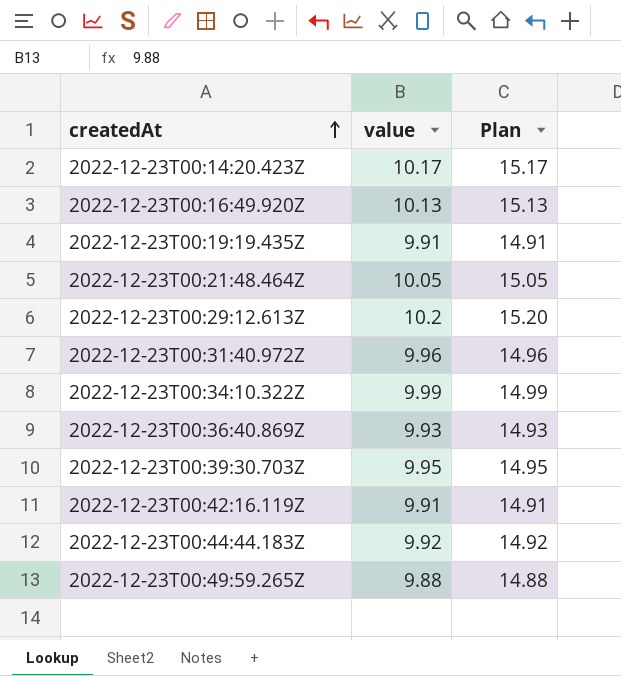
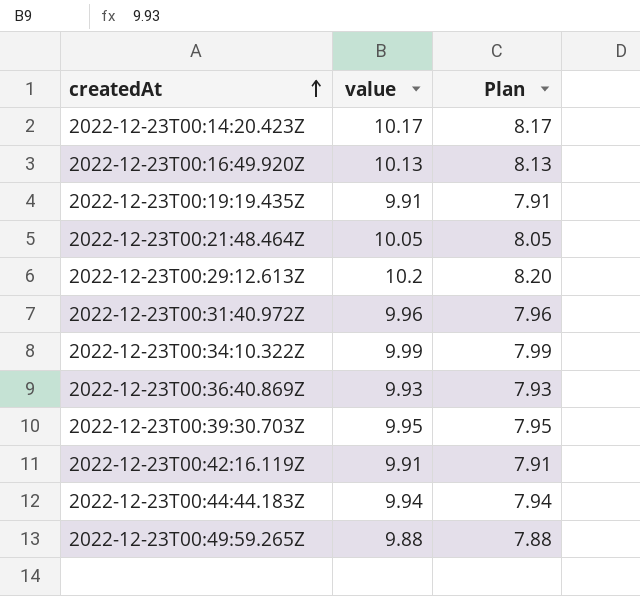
column Plan | formula: [value] + 5 -> [value] - 2
2022-12-23T00:44:44.183Z | value: 9.92 -> 9.94

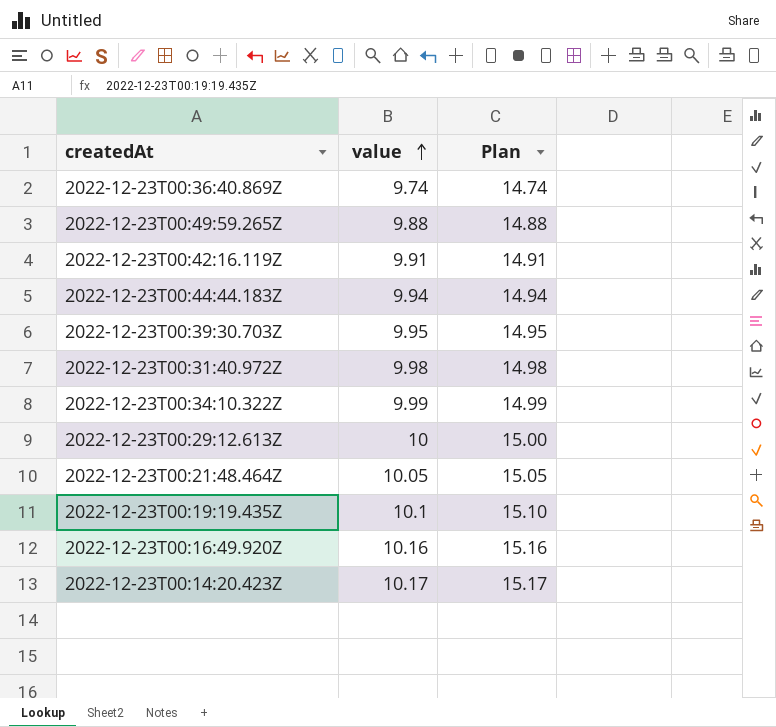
row order: createdAt ascending -> value ascending
column Plan | formula: [value] - 2 -> [value] + 5
2022-12-23T00:36:40.869Z | value: 9.93 -> 9.74
2022-12-23T00:31:40.972Z | value: 9.96 -> 9.98
2022-12-23T00:29:12.613Z | value: 10.2 -> 10
2022-12-23T00:19:19.435Z | value: 9.91 -> 10.1
2022-12-23T00:16:49.920Z | value: 10.13 -> 10.16

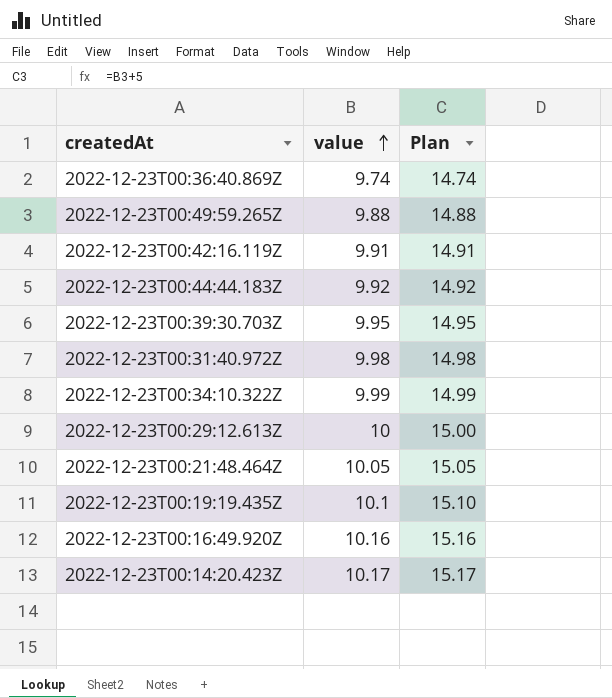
2022-12-23T00:44:44.183Z | value: 9.94 -> 9.92
2022-12-23T00:44:44.183Z | Plan: 14.94 -> 14.92

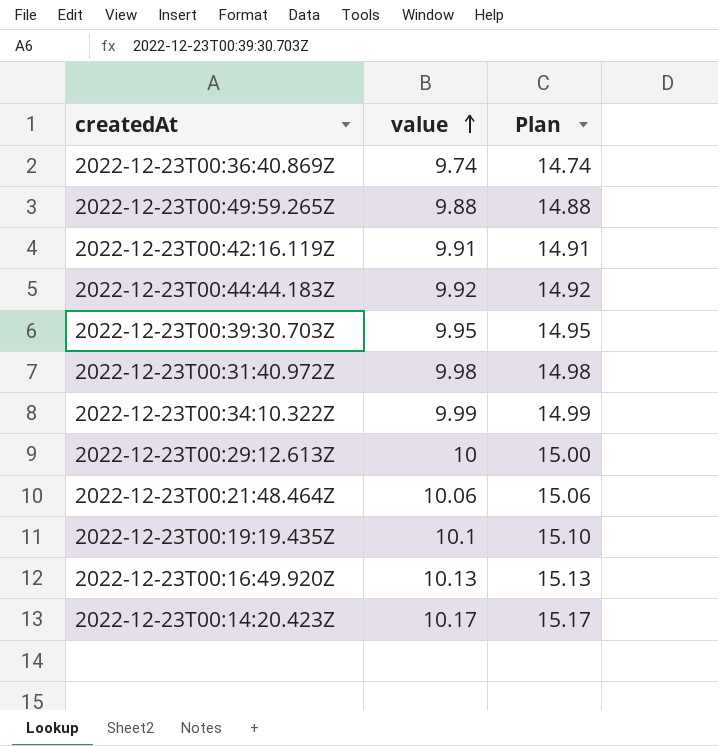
2022-12-23T00:21:48.464Z | value: 10.05 -> 10.06
2022-12-23T00:21:48.464Z | Plan: 15.05 -> 15.06
2022-12-23T00:16:49.920Z | value: 10.16 -> 10.13
2022-12-23T00:16:49.920Z | Plan: 15.16 -> 15.13

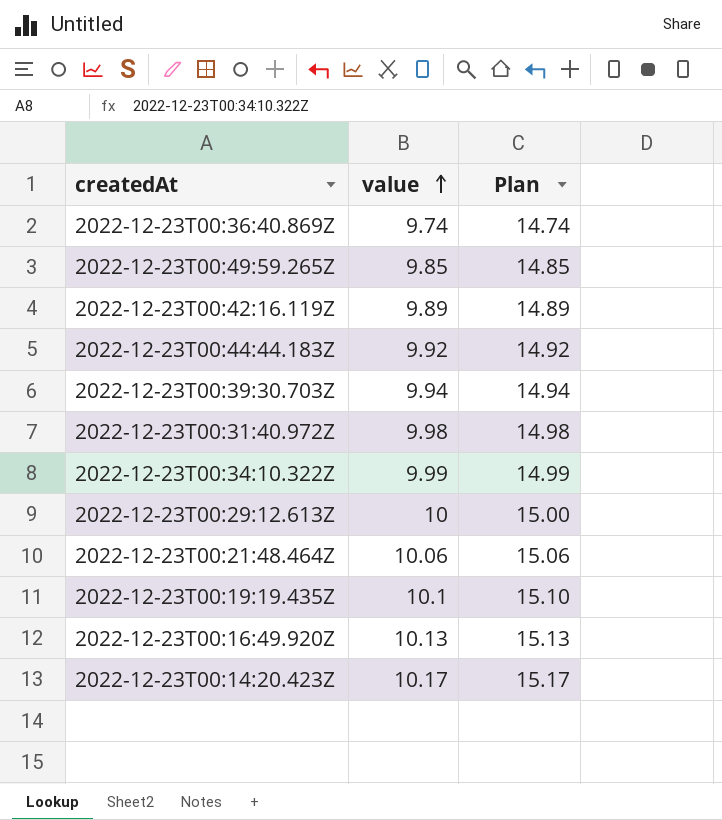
2022-12-23T00:49:59.265Z | value: 9.88 -> 9.85
2022-12-23T00:49:59.265Z | Plan: 14.88 -> 14.85
2022-12-23T00:42:16.119Z | value: 9.91 -> 9.89
2022-12-23T00:42:16.119Z | Plan: 14.91 -> 14.89
2022-12-23T00:39:30.703Z | value: 9.95 -> 9.94
2022-12-23T00:39:30.703Z | Plan: 14.95 -> 14.94

